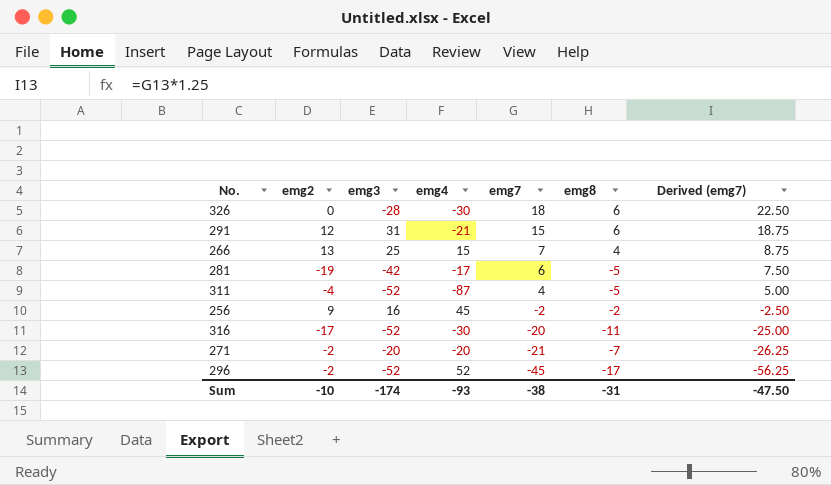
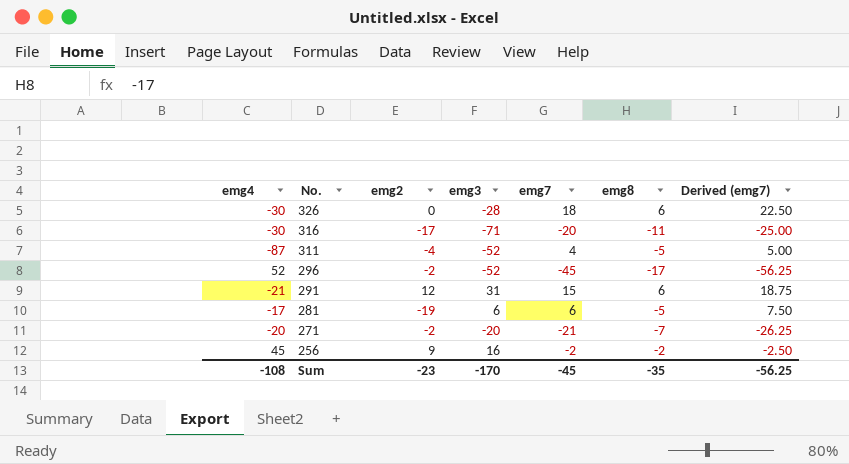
row order: emg7 descending -> No. descending
column emg4 | position: 4 -> 1
row 266: 13 | 25 | 15 | 7 | 4 | 8.75 -> none
316 | emg3: -52 -> -71
281 | emg3: -42 -> 6
Sum | emg4: -93 -> -108
Sum | emg2: -10 -> -23
Sum | emg3: -174 -> -170
Sum | emg7: -38 -> -45
Sum | emg8: -31 -> -35
Sum | Derived (emg7): -47.50 -> -56.25

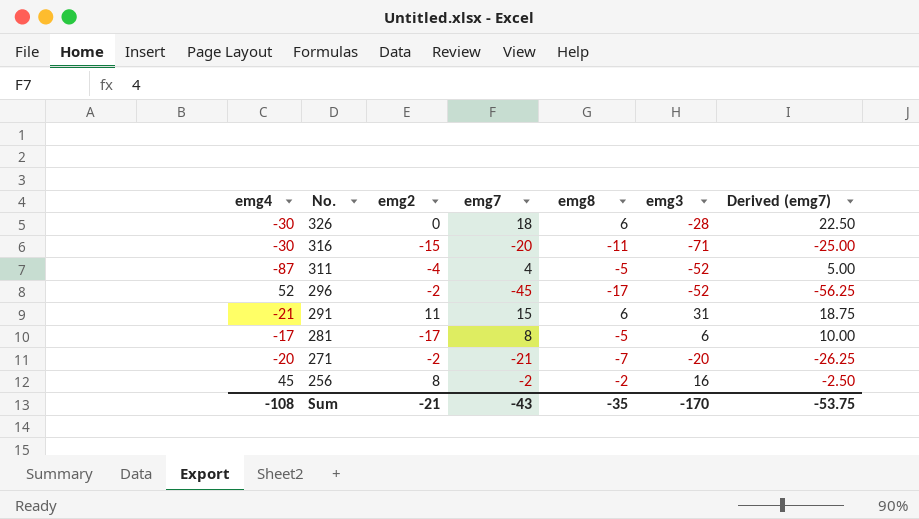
column emg3 | position: 4 -> 6
316 | emg2: -17 -> -15
291 | emg2: 12 -> 11
281 | emg2: -19 -> -17
281 | emg7: 6 -> 8
281 | Derived (emg7): 7.50 -> 10.00
256 | emg2: 9 -> 8
Sum | emg2: -23 -> -21
Sum | emg7: -45 -> -43
Sum | Derived (emg7): -56.25 -> -53.75

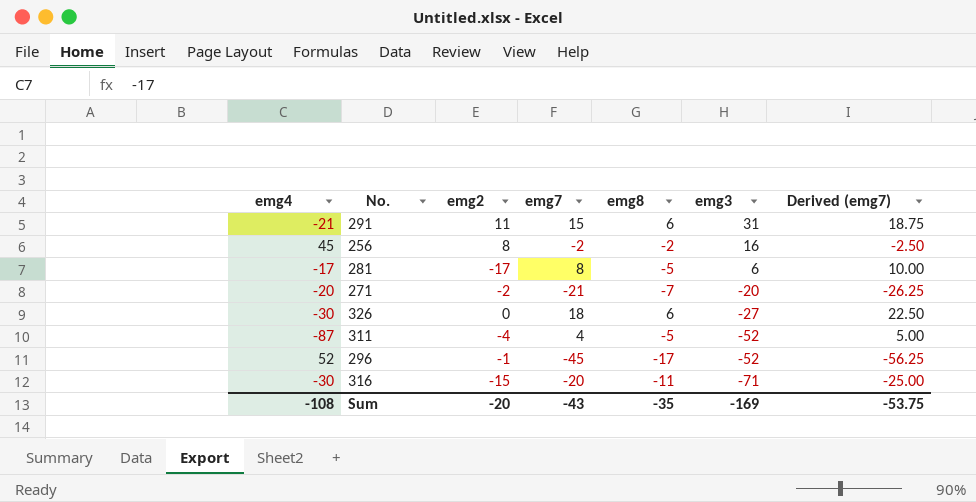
row order: No. descending -> emg3 descending
326 | emg3: -28 -> -27
296 | emg2: -2 -> -1
Sum | emg2: -21 -> -20
Sum | emg3: -170 -> -169

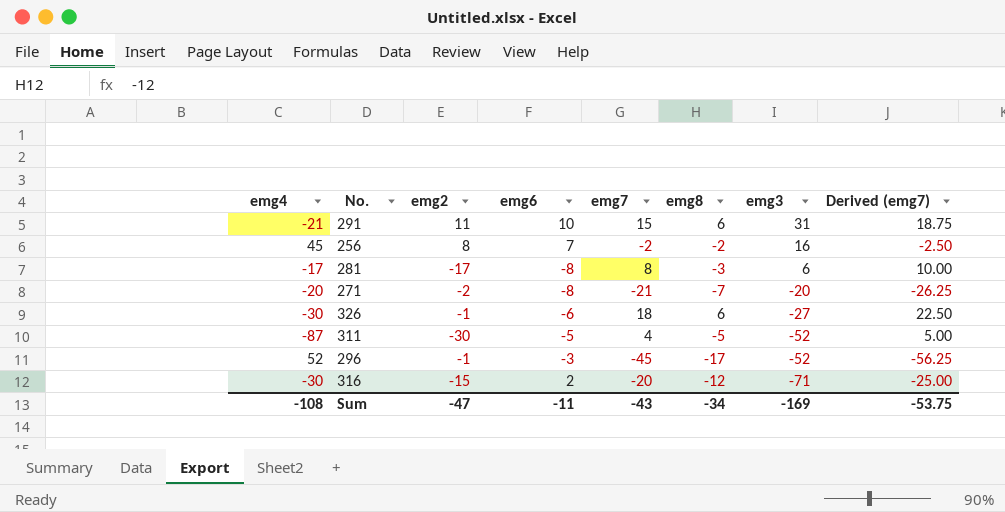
column emg6 | position: none -> 4
281 | emg8: -5 -> -3
326 | emg2: 0 -> -1
311 | emg2: -4 -> -30
316 | emg8: -11 -> -12
Sum | emg2: -20 -> -47
Sum | emg8: -35 -> -34

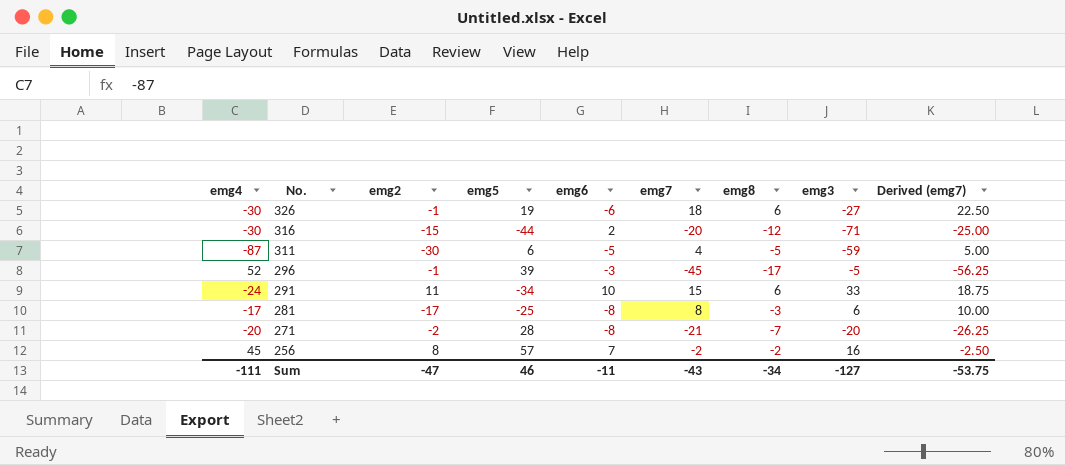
row order: emg3 descending -> No. descending
column emg5 | position: none -> 4
311 | emg3: -52 -> -59
296 | emg3: -52 -> -5
291 | emg4: -21 -> -24
291 | emg3: 31 -> 33
Sum | emg4: -108 -> -111
Sum | emg3: -169 -> -127

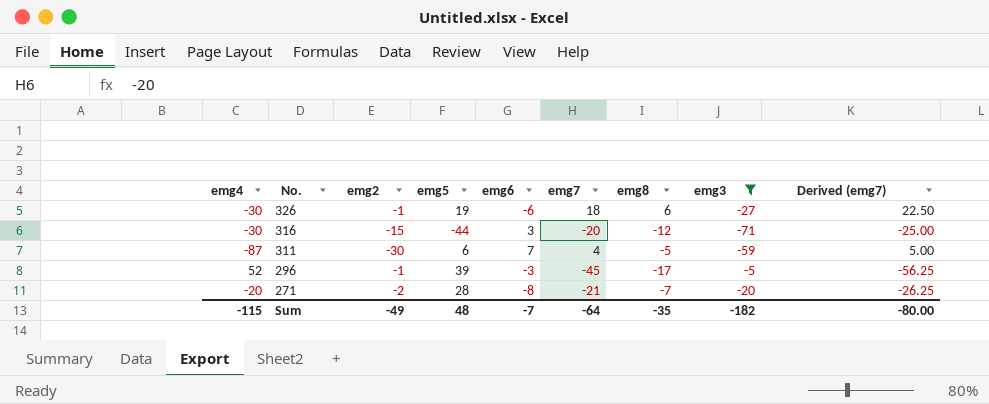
filter: none -> emg3 <= -5
316 | emg6: 2 -> 3
311 | emg6: -5 -> 7
Sum | emg4: -111 -> -115
Sum | emg2: -47 -> -49
Sum | emg5: 46 -> 48
Sum | emg6: -11 -> -7
Sum | emg7: -43 -> -64
Sum | emg8: -34 -> -35
Sum | emg3: -127 -> -182
Sum | Derived (emg7): -53.75 -> -80.00

